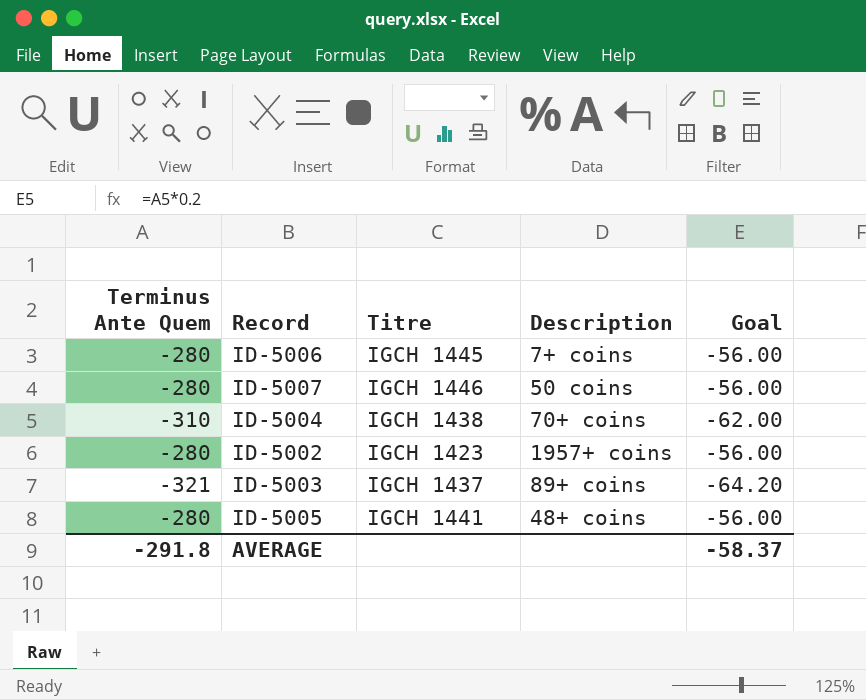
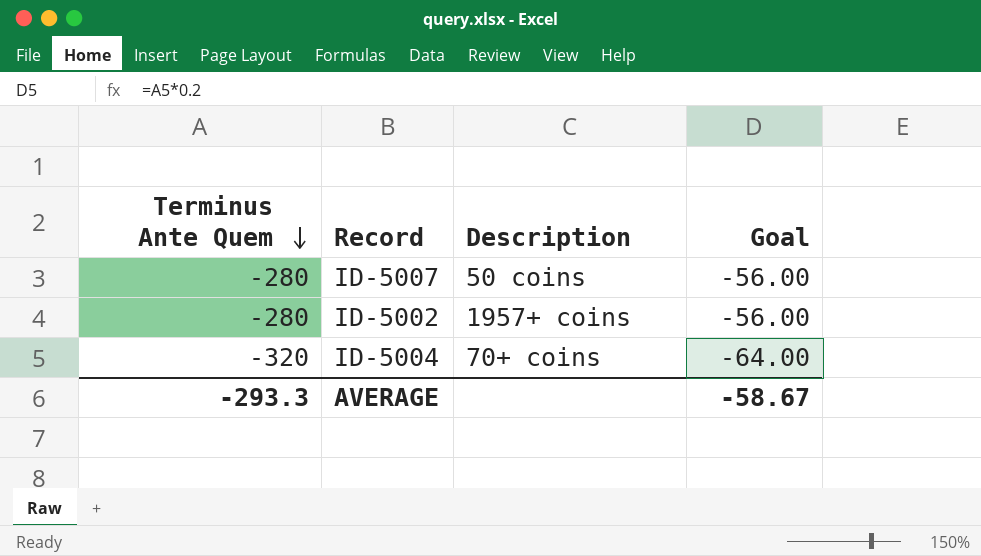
row order: none -> Terminus Ante Quem descending
column Titre | position: 3 -> none
row ID-5006: -280 | IGCH 1445 | 7+ coins | -56.00 -> none
row ID-5003: -321 | IGCH 1437 | 89+ coins | -64.20 -> none
row ID-5005: -280 | IGCH 1441 | 48+ coins | -56.00 -> none
ID-5004 | Terminus Ante Quem: -310 -> -320
ID-5004 | Goal: -62.00 -> -64.00
AVERAGE | Terminus Ante Quem: -291.8 -> -293.3
AVERAGE | Goal: -58.37 -> -58.67

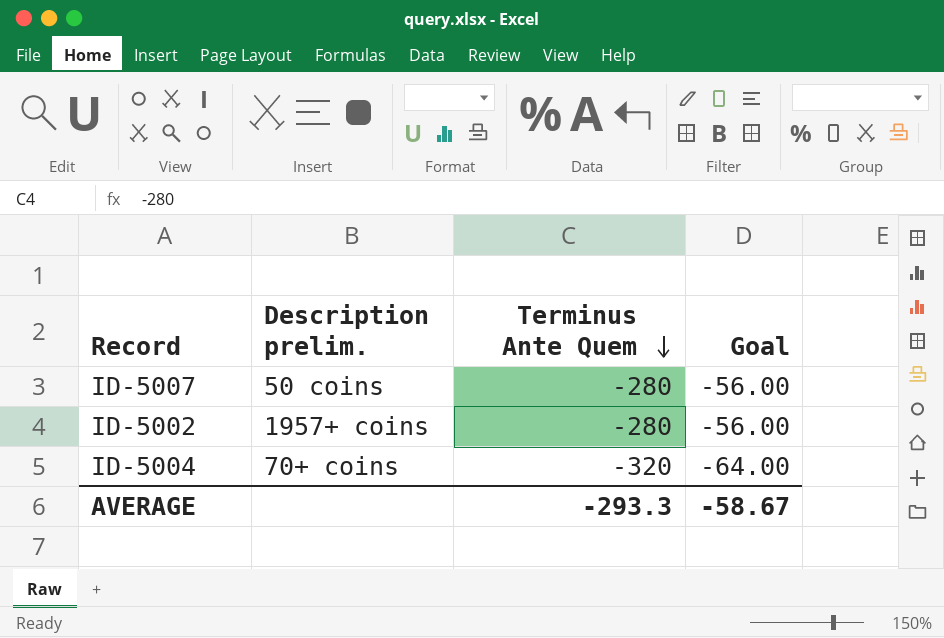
column name: Description -> Description prelim.
column Terminus Ante Quem | position: 1 -> 3

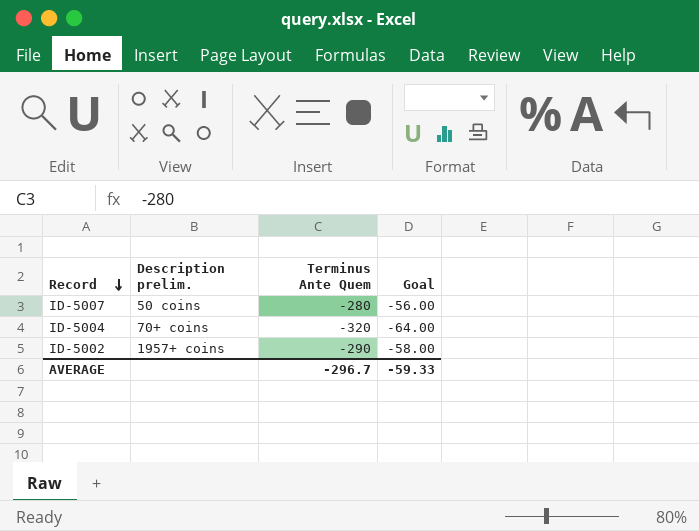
row order: Terminus Ante Quem descending -> Record descending
ID-5002 | Terminus Ante Quem: -280 -> -290
ID-5002 | Goal: -56.00 -> -58.00
AVERAGE | Terminus Ante Quem: -293.3 -> -296.7
AVERAGE | Goal: -58.67 -> -59.33

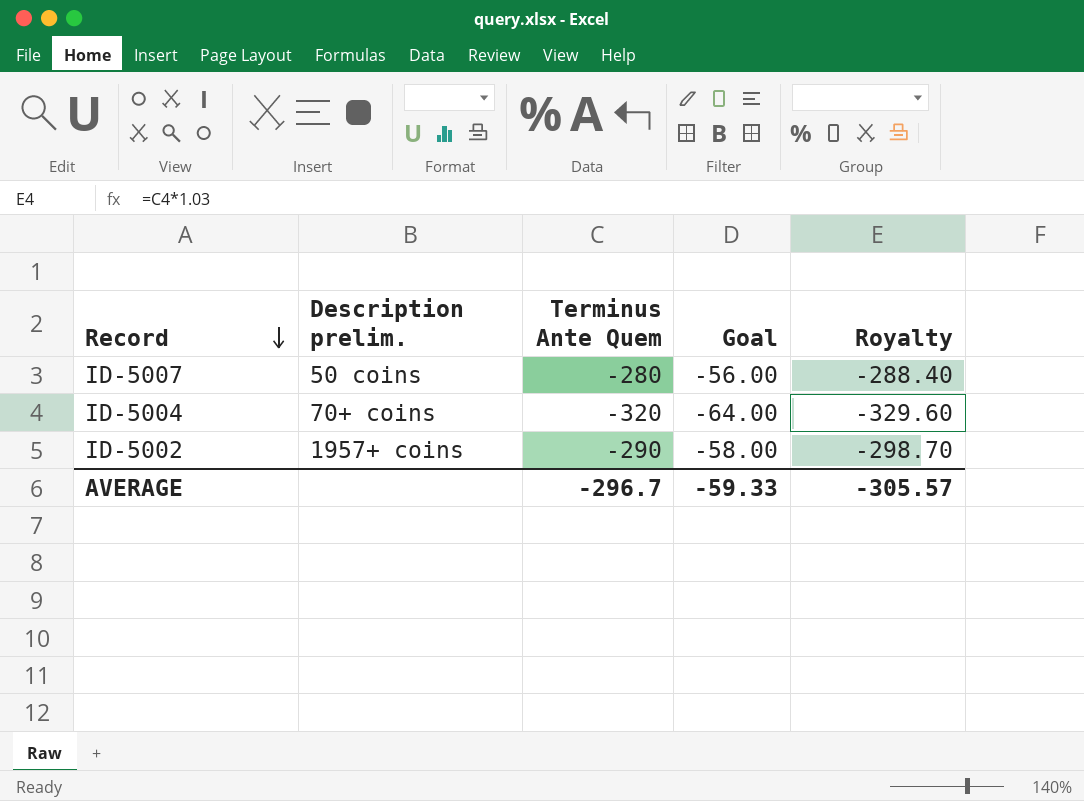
column Royalty | formula: none -> [Terminus Ante Quem] * 1.03

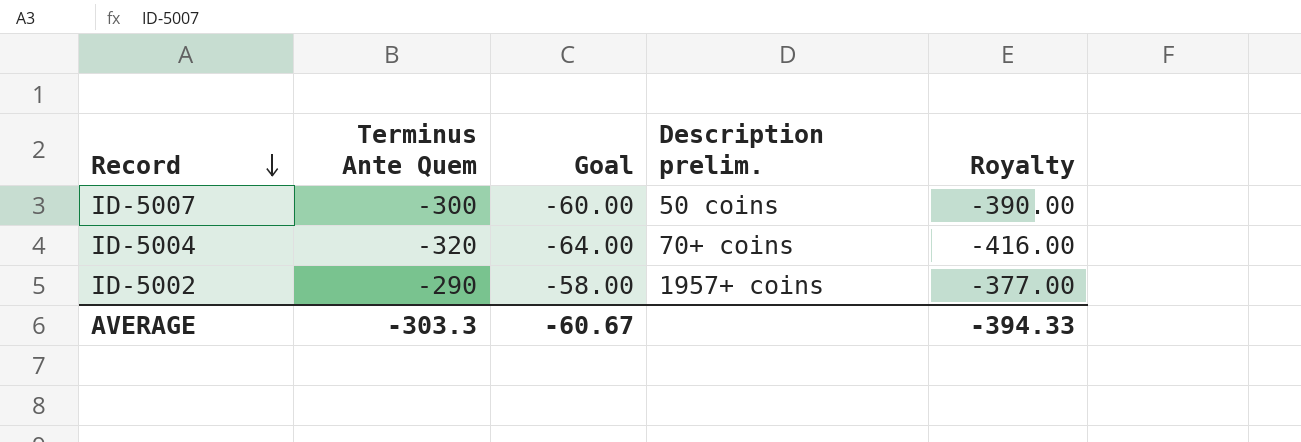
column Description prelim. | position: 2 -> 4
column Royalty | formula: [Terminus Ante Quem] * 1.03 -> [Terminus Ante Quem] * 1.3
ID-5007 | Terminus Ante Quem: -280 -> -300
ID-5007 | Goal: -56.00 -> -60.00
AVERAGE | Terminus Ante Quem: -296.7 -> -303.3
AVERAGE | Goal: -59.33 -> -60.67
AVERAGE | Royalty: -305.57 -> -394.33

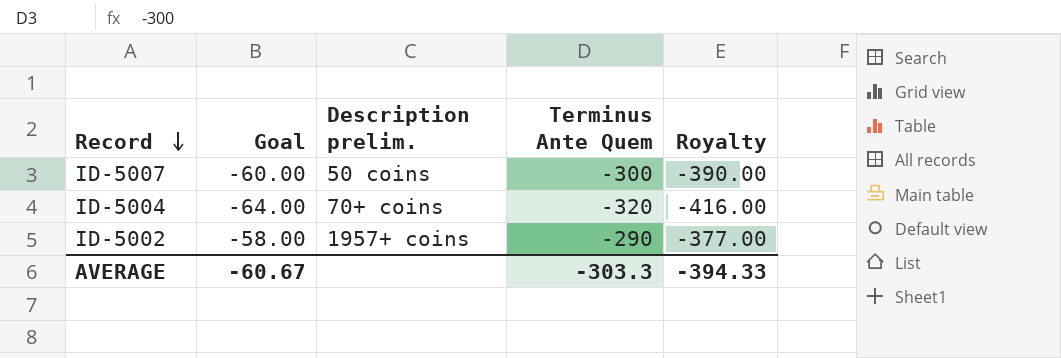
column Terminus Ante Quem | position: 2 -> 4

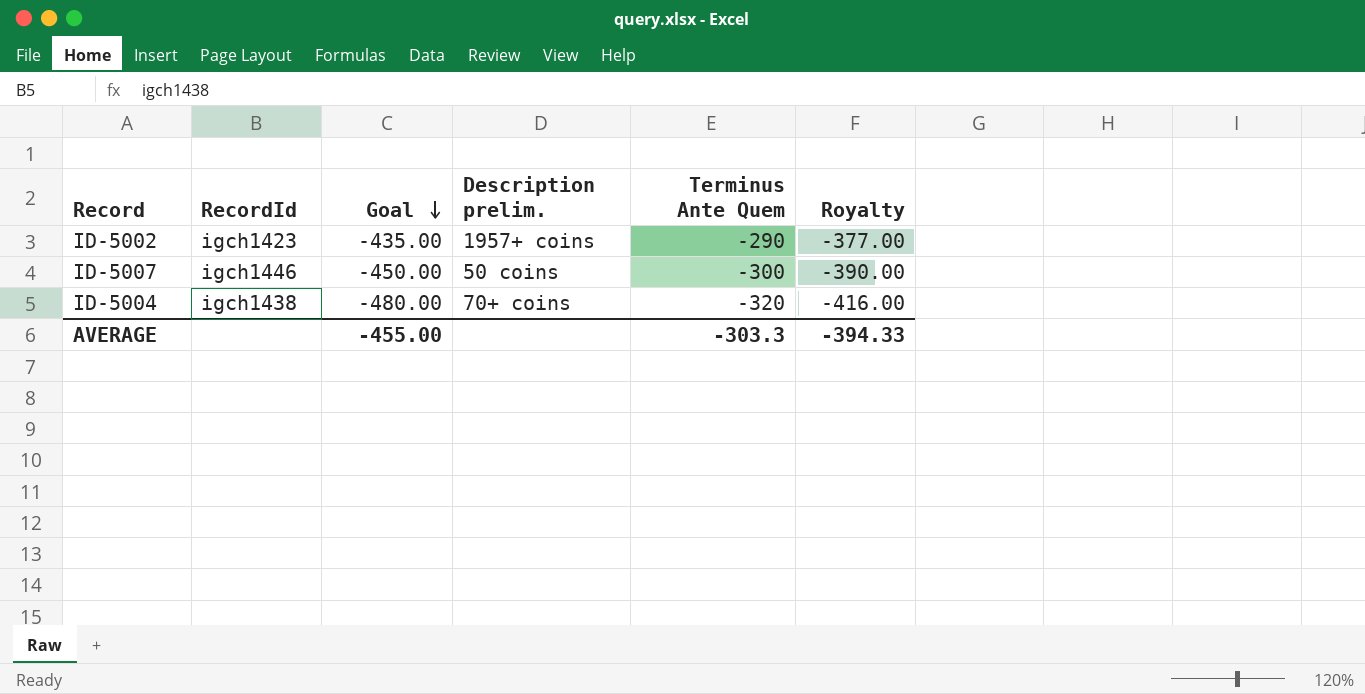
row order: Record descending -> Goal descending
column RecordId | position: none -> 2
column Goal | formula: [Terminus Ante Quem] * 0.2 -> [Terminus Ante Quem] * 1.5
AVERAGE | Goal: -60.67 -> -455.00

